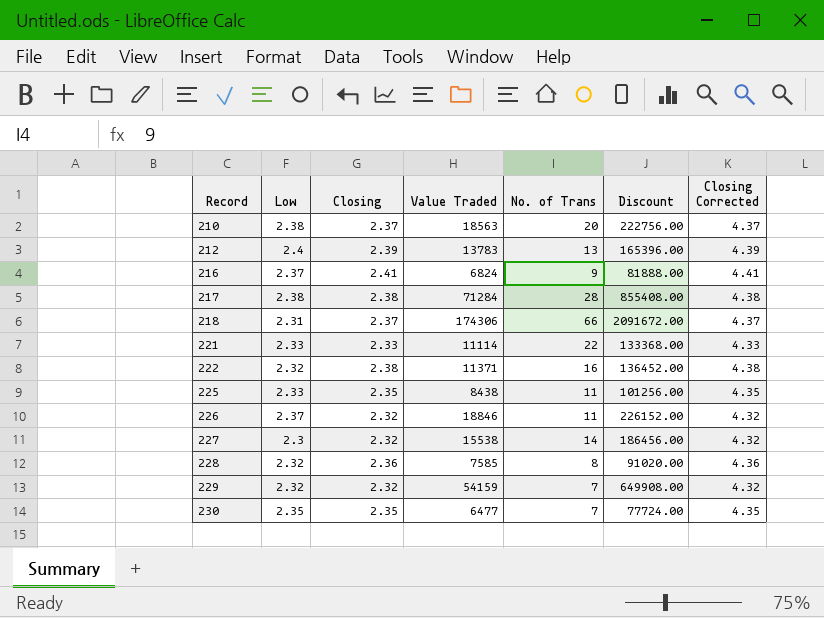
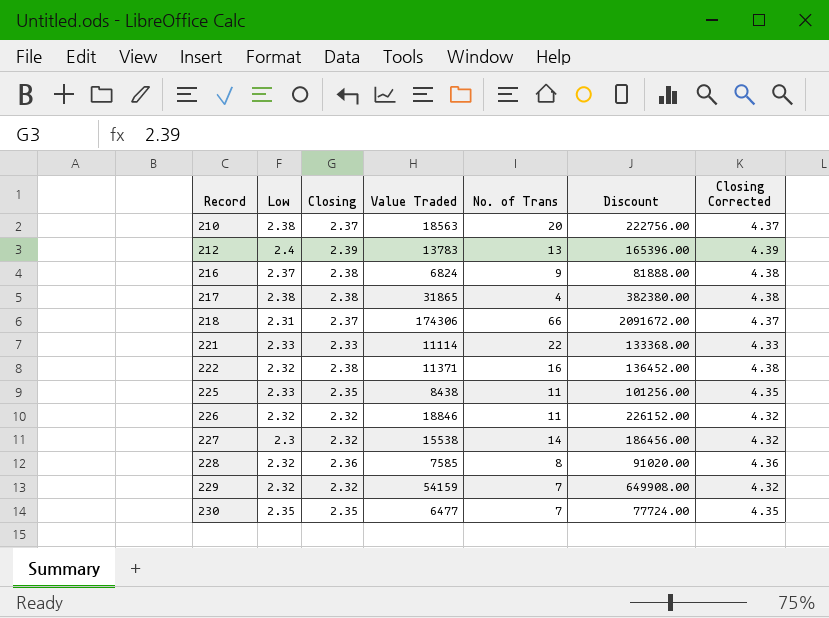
216 | Closing: 2.41 -> 2.38
216 | Closing Corrected: 4.41 -> 4.38
217 | Value Traded: 71284 -> 31865
217 | No. of Trans: 28 -> 4
217 | Discount: 855408.00 -> 382380.00
226 | Low: 2.37 -> 2.32

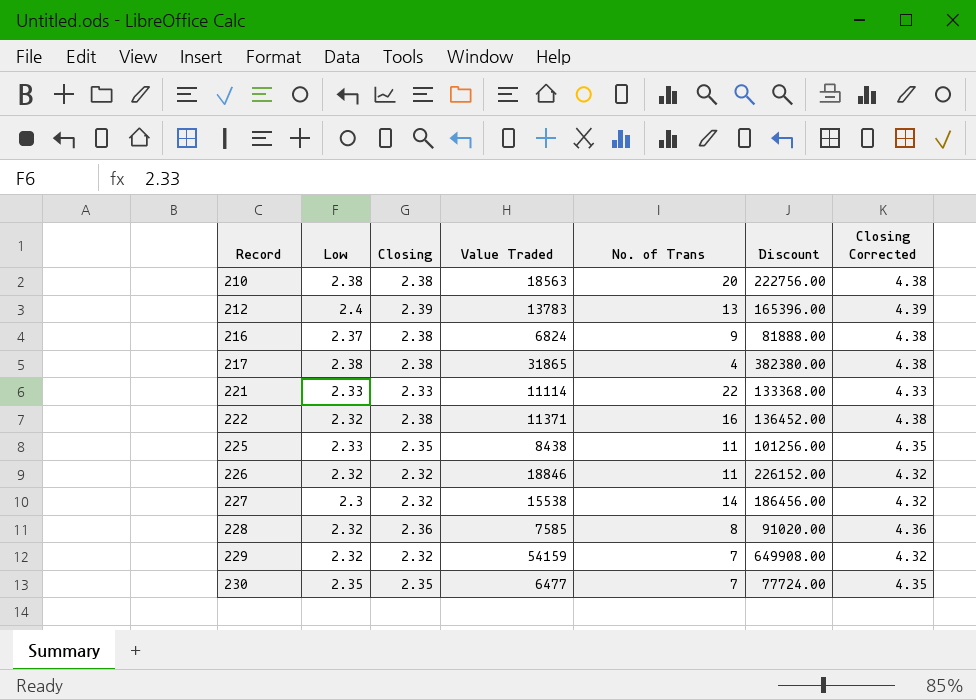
row 218: 2.31 | 2.37 | 174306 | 66 | 2091672.00 | 4.37 -> none
210 | Closing: 2.37 -> 2.38
210 | Closing Corrected: 4.37 -> 4.38

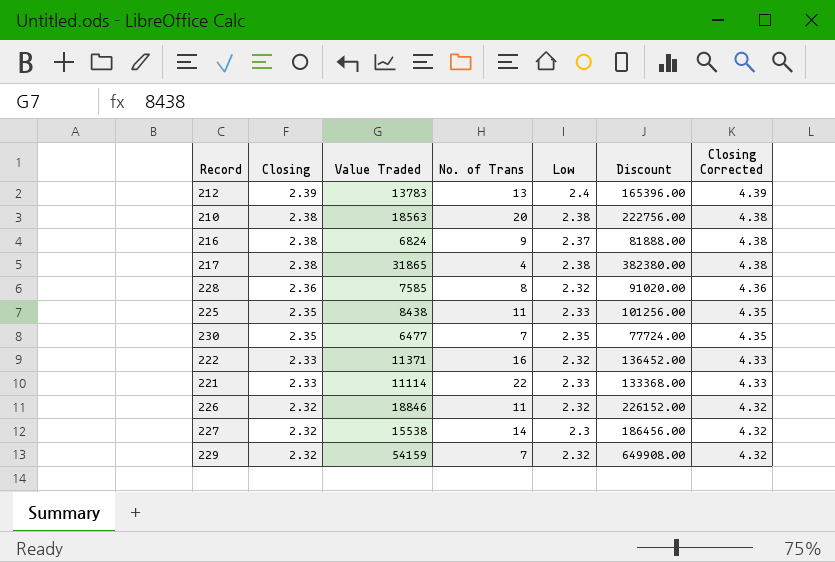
row order: Record ascending -> Closing descending
column Low | position: 2 -> 5
222 | Closing: 2.38 -> 2.33
222 | Closing Corrected: 4.38 -> 4.33

